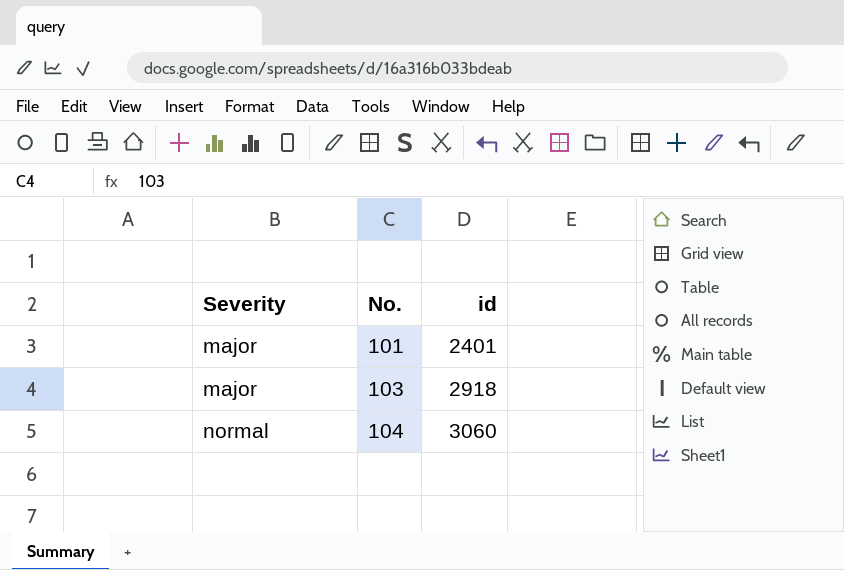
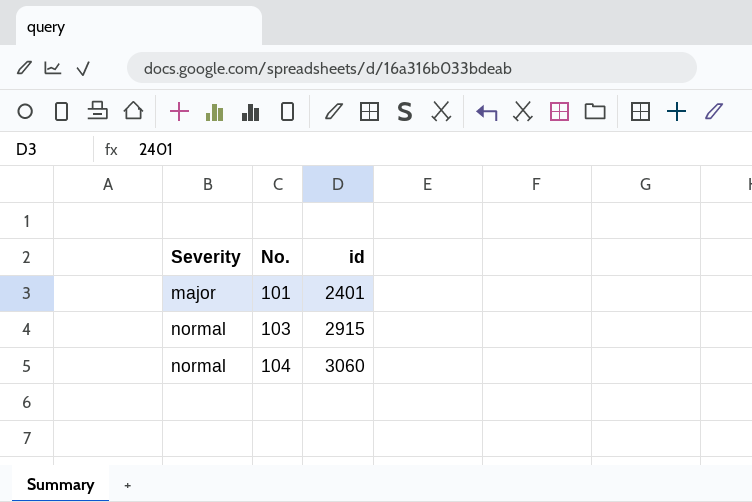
103 | Severity: major -> normal
103 | id: 2918 -> 2915

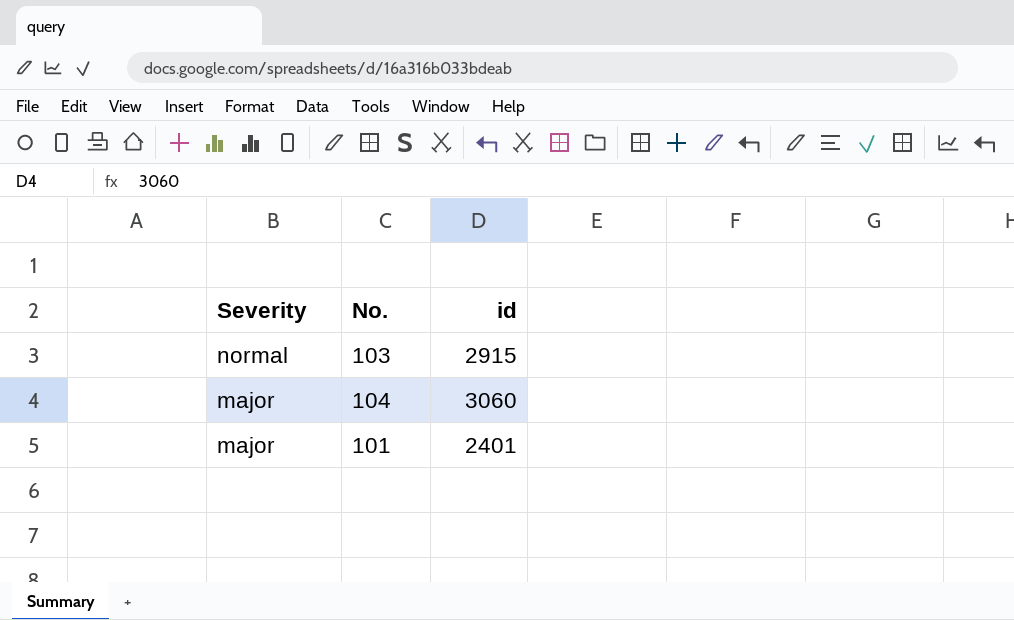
row order: Severity ascending -> Severity descending
104 | Severity: normal -> major

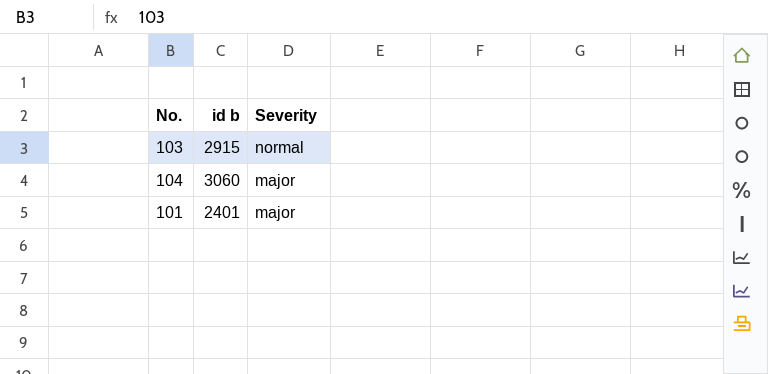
column name: id -> id b
column Severity | position: 1 -> 3

